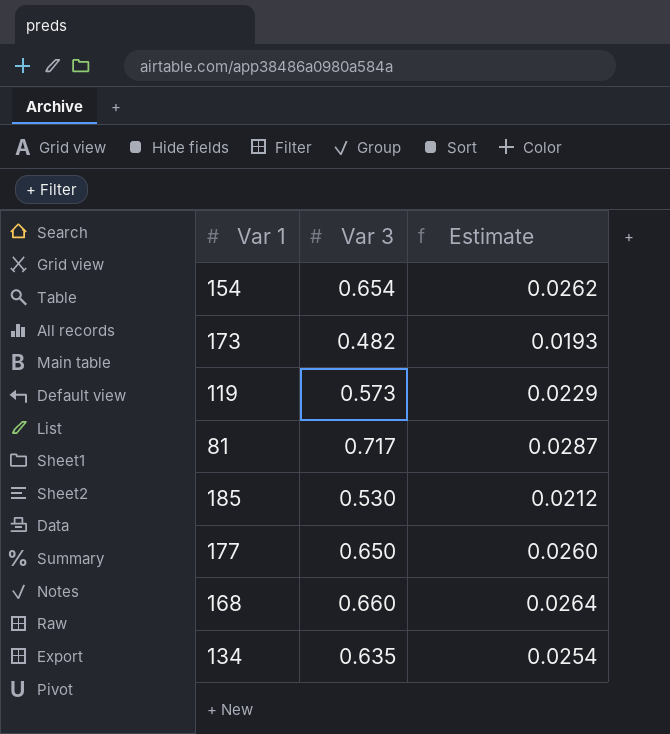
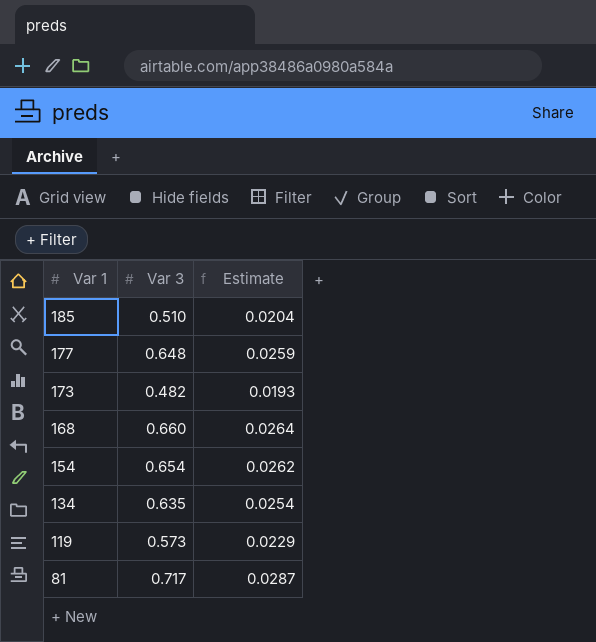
row order: none -> Var 1 descending
185 | Var 3: 0.530 -> 0.510
185 | Estimate: 0.0212 -> 0.0204
177 | Var 3: 0.650 -> 0.648
177 | Estimate: 0.0260 -> 0.0259

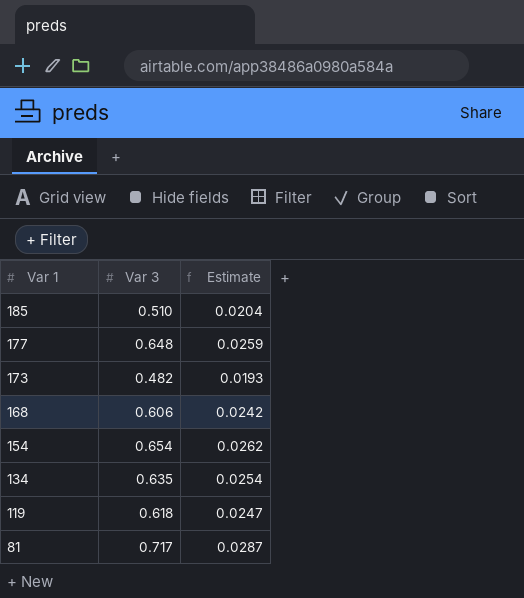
168 | Var 3: 0.660 -> 0.606
168 | Estimate: 0.0264 -> 0.0242
119 | Var 3: 0.573 -> 0.618
119 | Estimate: 0.0229 -> 0.0247

